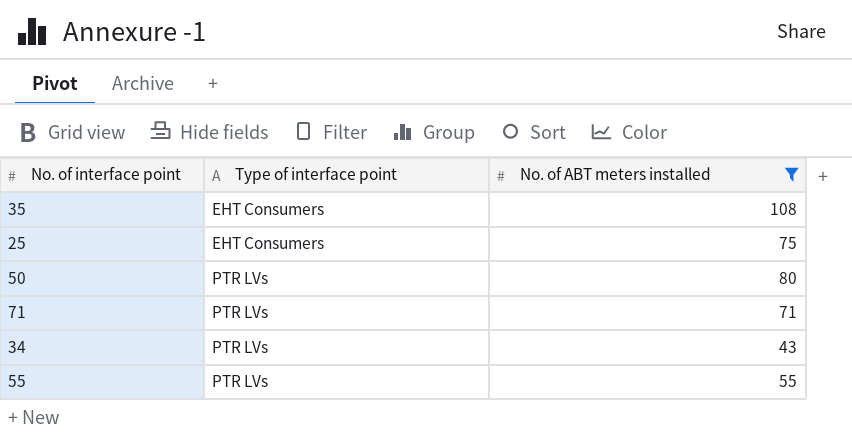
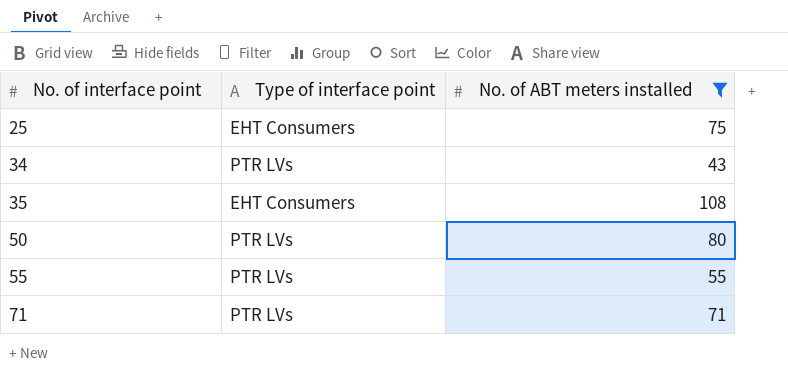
row order: Type of interface point ascending -> No. of interface point ascending

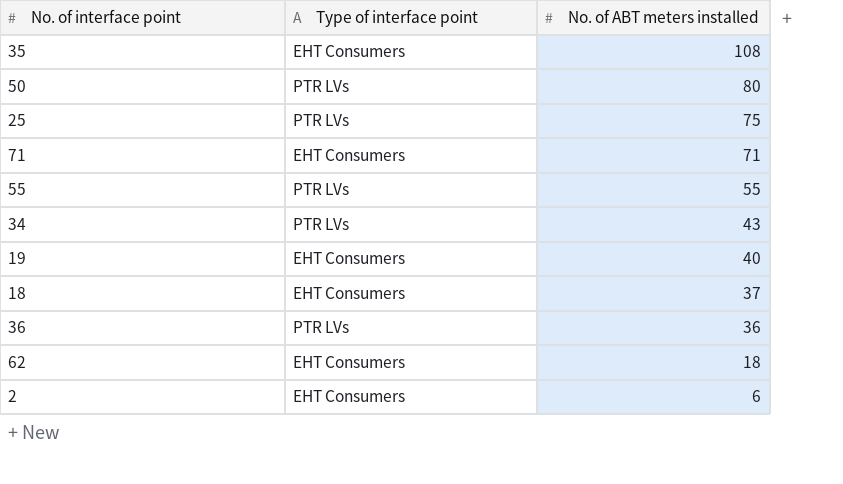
filter: No. of ABT meters installed >= 43 -> none
row order: No. of interface point ascending -> No. of ABT meters installed descending
25 | Type of interface point: EHT Consumers -> PTR LVs
71 | Type of interface point: PTR LVs -> EHT Consumers

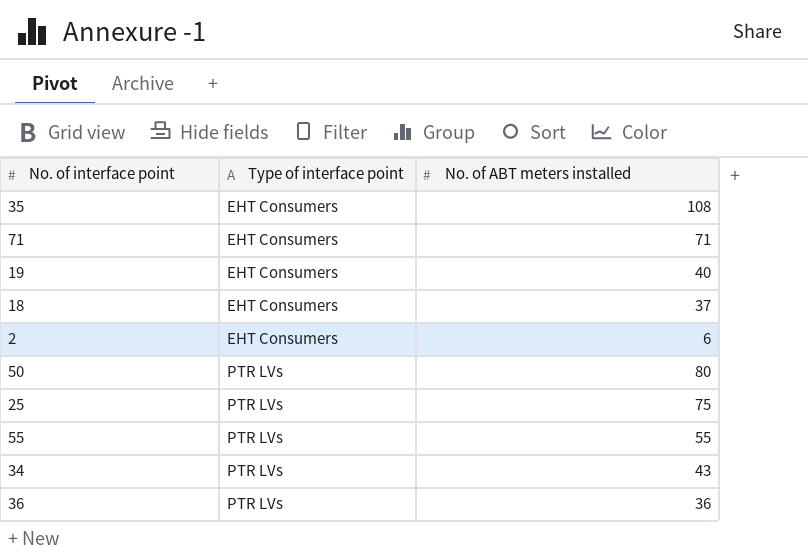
row order: No. of ABT meters installed descending -> Type of interface point ascending
row 62: EHT Consumers | 18 -> none

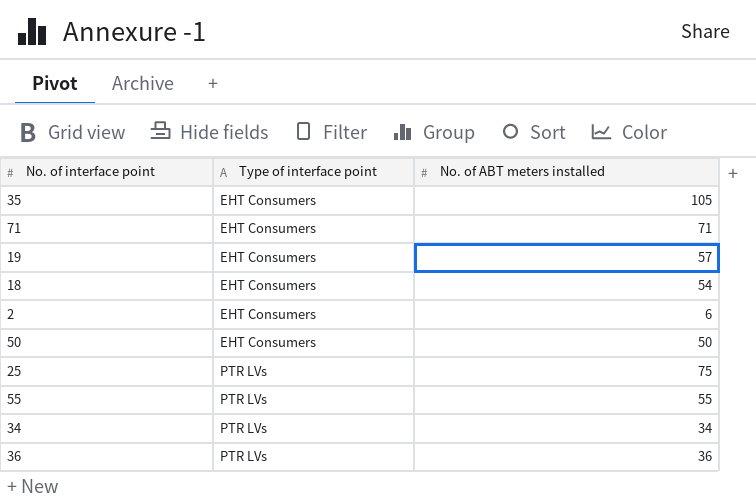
35 | No. of ABT meters installed: 108 -> 105
19 | No. of ABT meters installed: 40 -> 57
18 | No. of ABT meters installed: 37 -> 54
50 | Type of interface point: PTR LVs -> EHT Consumers
50 | No. of ABT meters installed: 80 -> 50
34 | No. of ABT meters installed: 43 -> 34

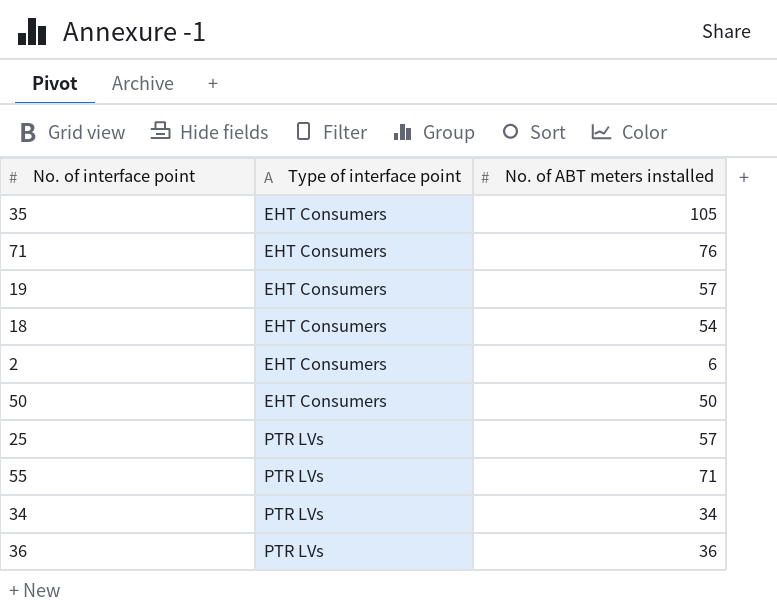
71 | No. of ABT meters installed: 71 -> 76
25 | No. of ABT meters installed: 75 -> 57
55 | No. of ABT meters installed: 55 -> 71

